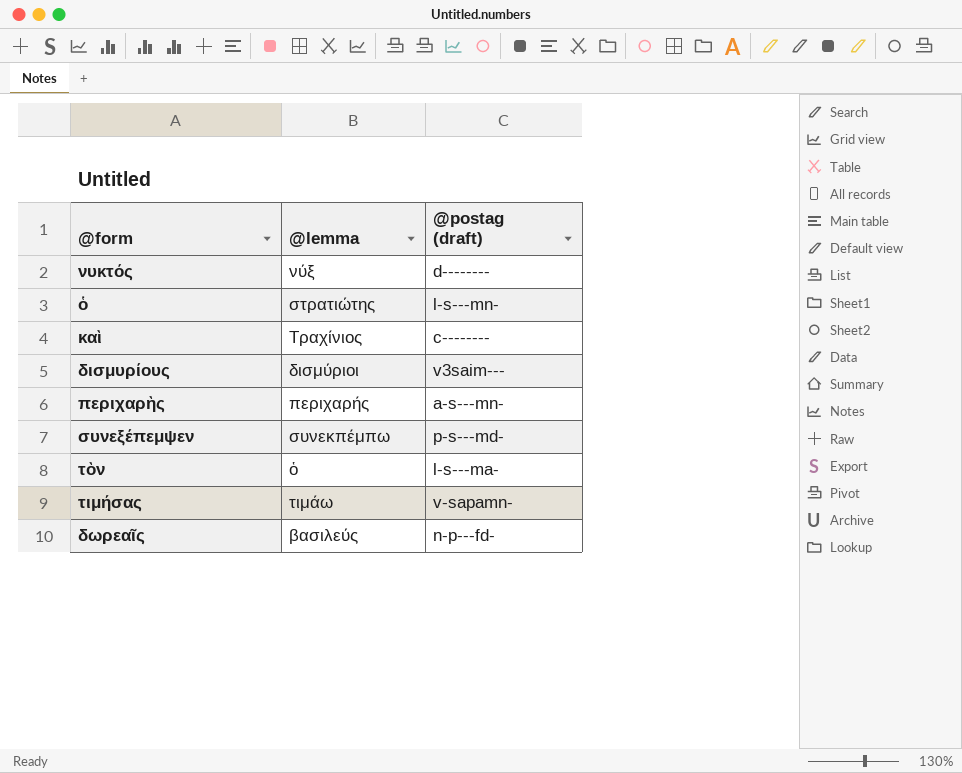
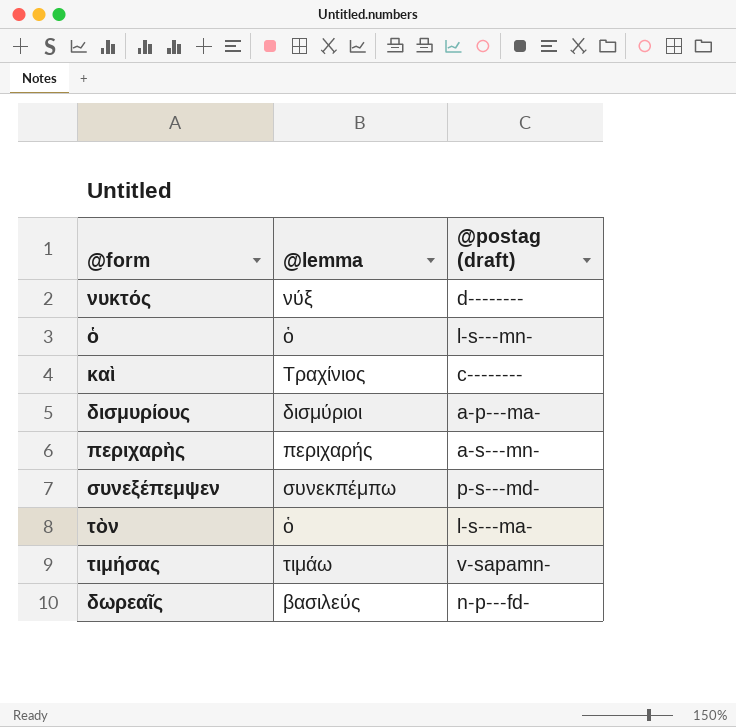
ὁ | @lemma: στρατιώτης -> ὁ
δισμυρίους | @postag (draft): v3saim--- -> a-p---ma-

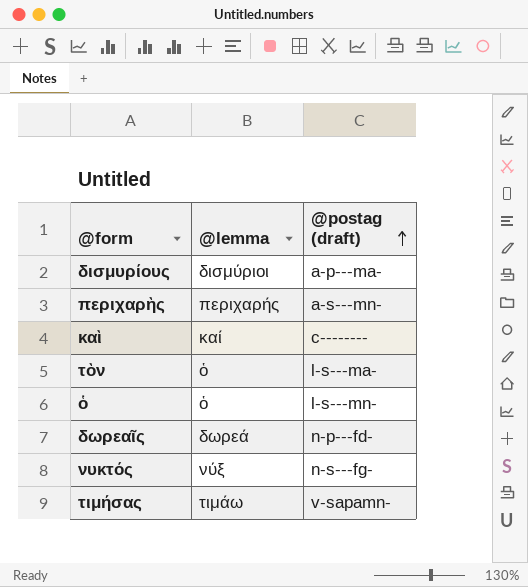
row order: none -> @postag (draft) ascending
row συνεξέπεμψεν: συνεκπέμπω | p-s---md- -> none
καὶ | @lemma: Τραχίνιος -> καί
δωρεαῖς | @lemma: βασιλεύς -> δωρεά
νυκτός | @postag (draft): d-------- -> n-s---fg-

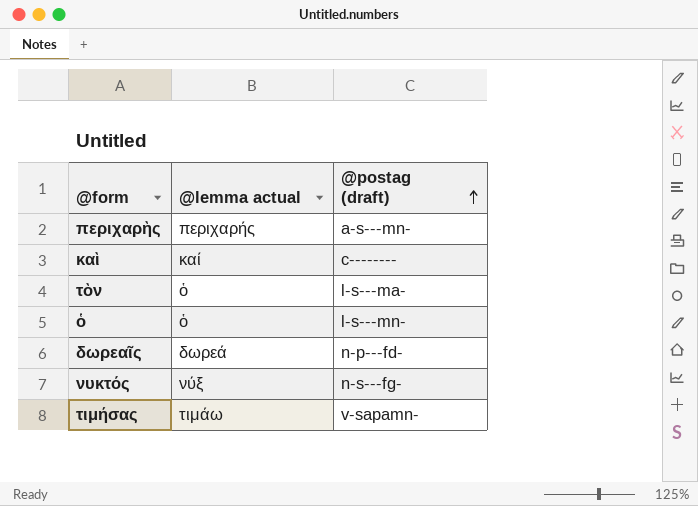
column name: @lemma -> @lemma actual
row δισμυρίους: δισμύριοι | a-p---ma- -> none

